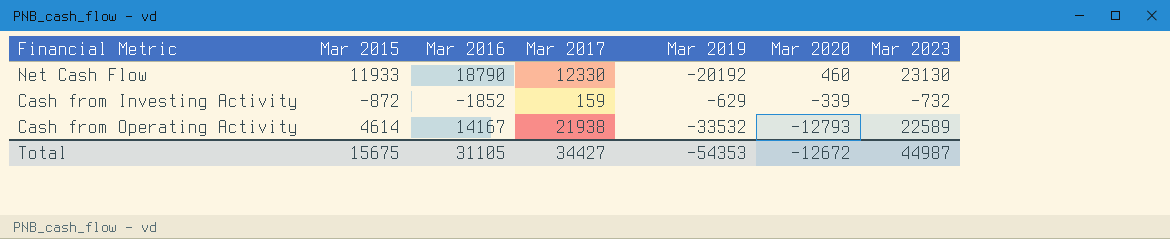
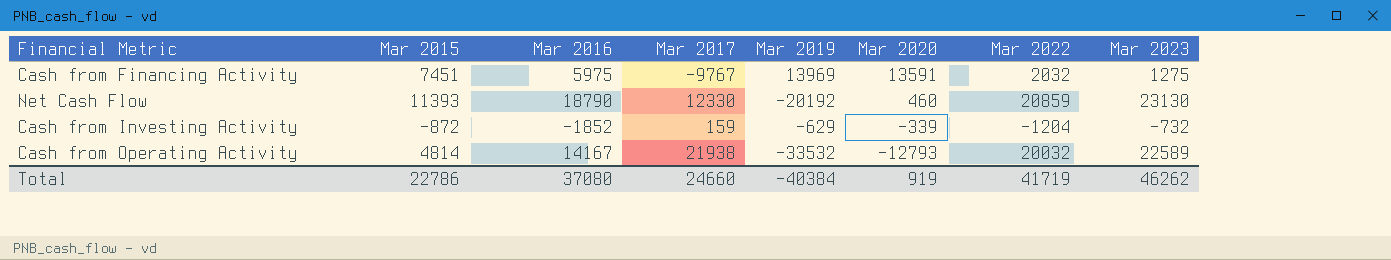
column Mar 2022 | position: none -> 7
row Cash from Financing Activity: none -> 7451 | 5975 | -9767 | 13969 | 13591 | 2032 | 1275
Net Cash Flow | Mar 2015: 11933 -> 11393
Cash from Operating Activity | Mar 2015: 4614 -> 4814
Total | Mar 2015: 15675 -> 22786
Total | Mar 2016: 31105 -> 37080
Total | Mar 2017: 34427 -> 24660
Total | Mar 2019: -54353 -> -40384
Total | Mar 2020: -12672 -> 919
Total | Mar 2023: 44987 -> 46262

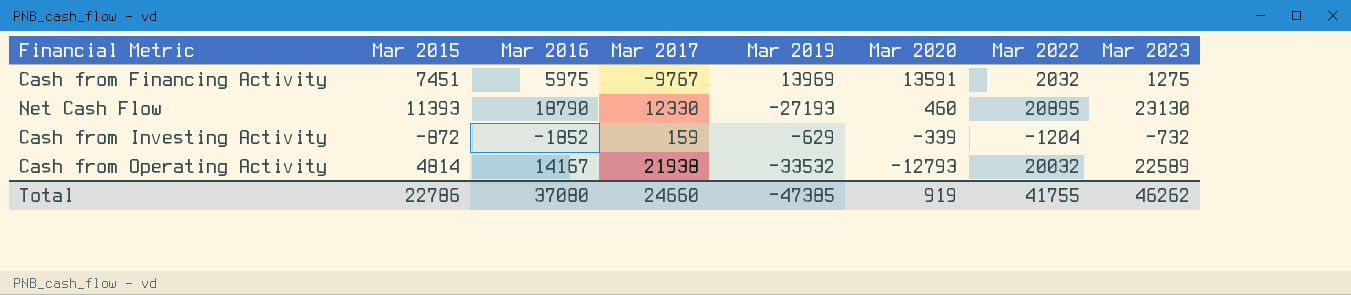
Net Cash Flow | Mar 2019: -20192 -> -27193
Net Cash Flow | Mar 2022: 20859 -> 20895
Total | Mar 2019: -40384 -> -47385
Total | Mar 2022: 41719 -> 41755

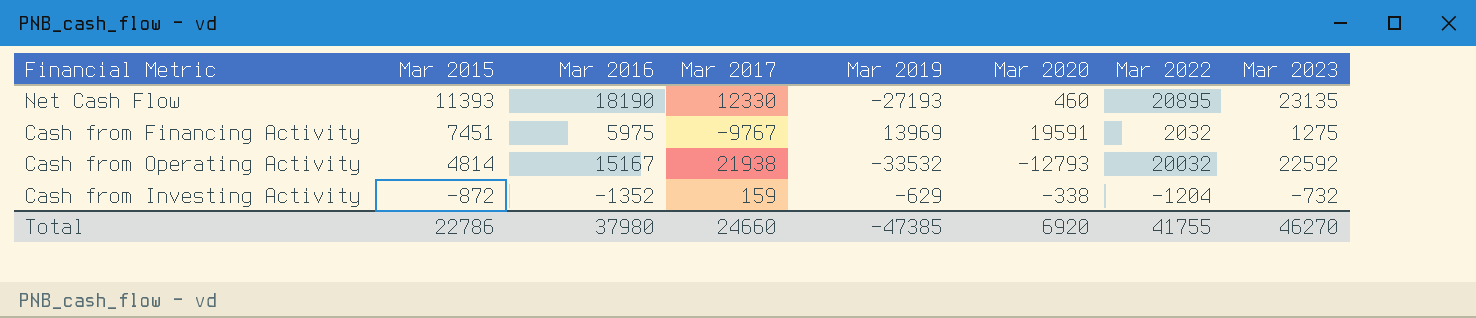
row order: Mar 2020 descending -> Mar 2015 descending
Net Cash Flow | Mar 2016: 18790 -> 18190
Net Cash Flow | Mar 2023: 23130 -> 23135
Cash from Financing Activity | Mar 2020: 13591 -> 19591
Cash from Operating Activity | Mar 2016: 14167 -> 15167
Cash from Operating Activity | Mar 2023: 22589 -> 22592
Cash from Investing Activity | Mar 2016: -1852 -> -1352
Cash from Investing Activity | Mar 2020: -339 -> -338
Total | Mar 2016: 37080 -> 37980
Total | Mar 2020: 919 -> 6920
Total | Mar 2023: 46262 -> 46270

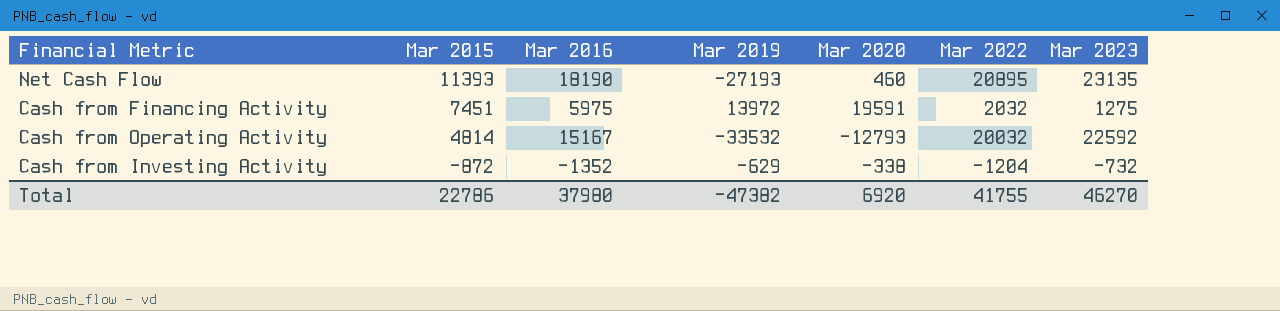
column Mar 2017 | position: 4 -> none
Cash from Financing Activity | Mar 2019: 13969 -> 13972
Total | Mar 2019: -47385 -> -47382

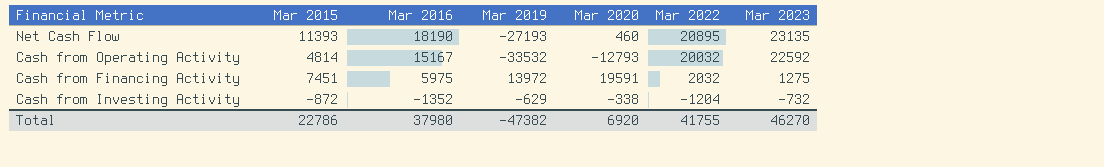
row order: Mar 2015 descending -> Mar 2016 descending

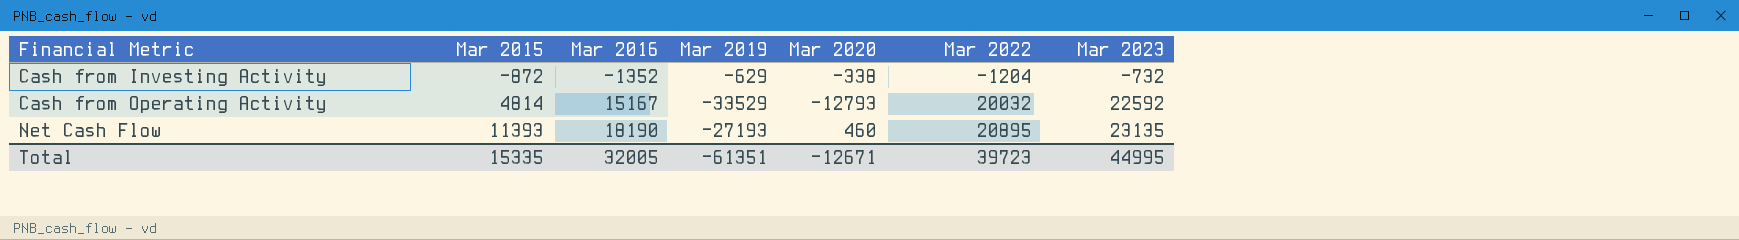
row order: Mar 2016 descending -> Financial Metric ascending
row Cash from Financing Activity: 7451 | 5975 | 13972 | 19591 | 2032 | 1275 -> none
Cash from Operating Activity | Mar 2019: -33532 -> -33529
Total | Mar 2015: 22786 -> 15335
Total | Mar 2016: 37980 -> 32005
Total | Mar 2019: -47382 -> -61351
Total | Mar 2020: 6920 -> -12671
Total | Mar 2022: 41755 -> 39723
Total | Mar 2023: 46270 -> 44995

